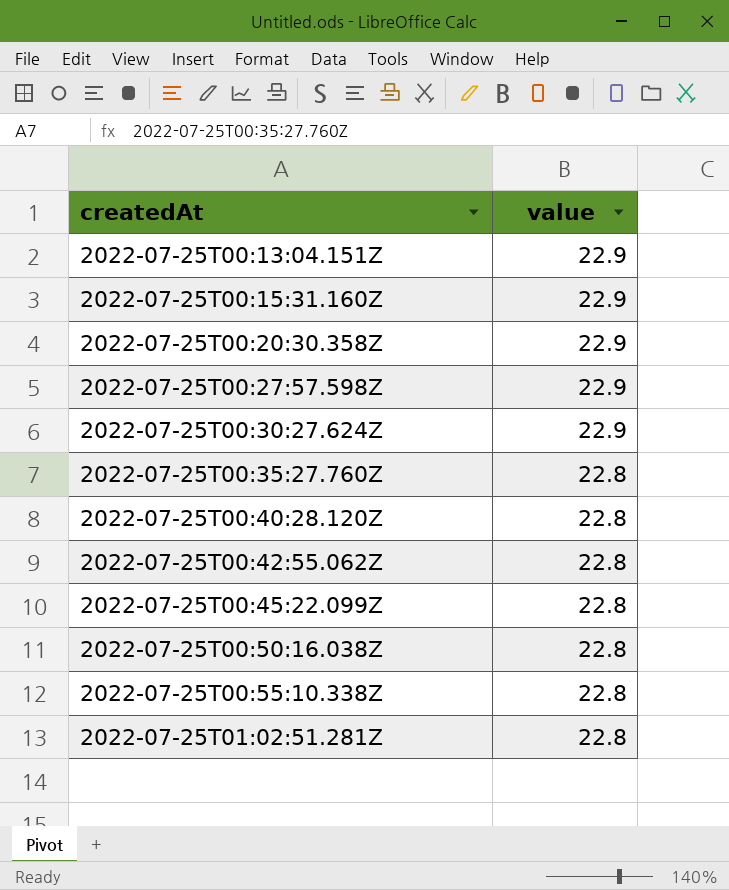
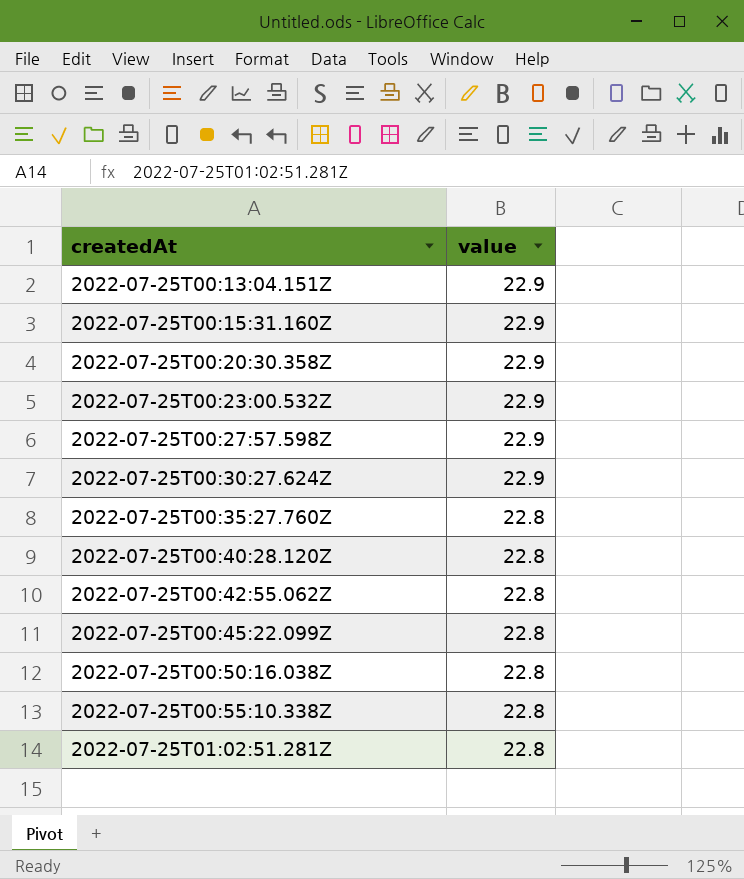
row 2022-07-25T00:23:00.532Z: none -> 22.9

